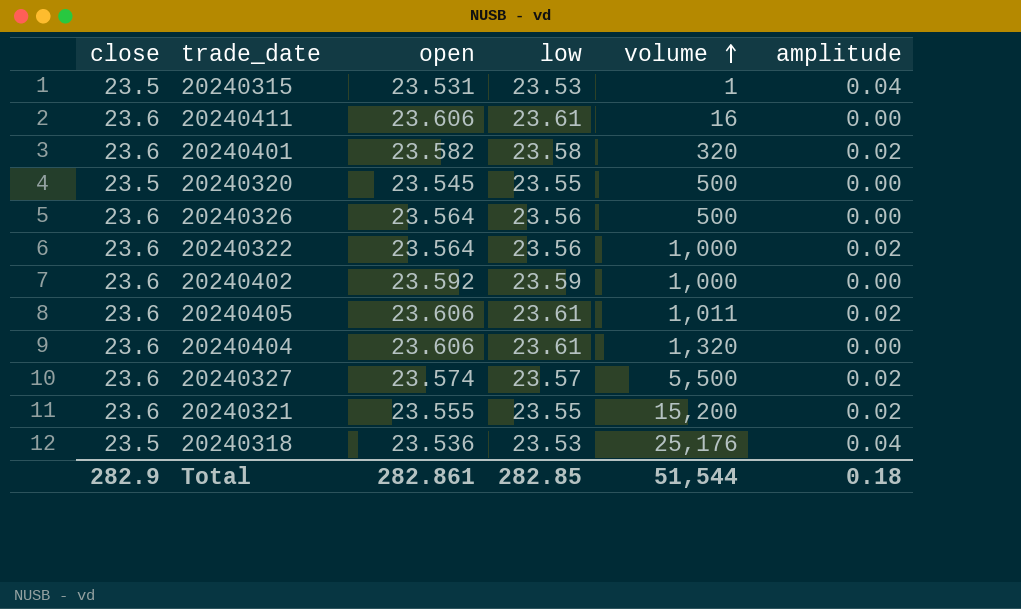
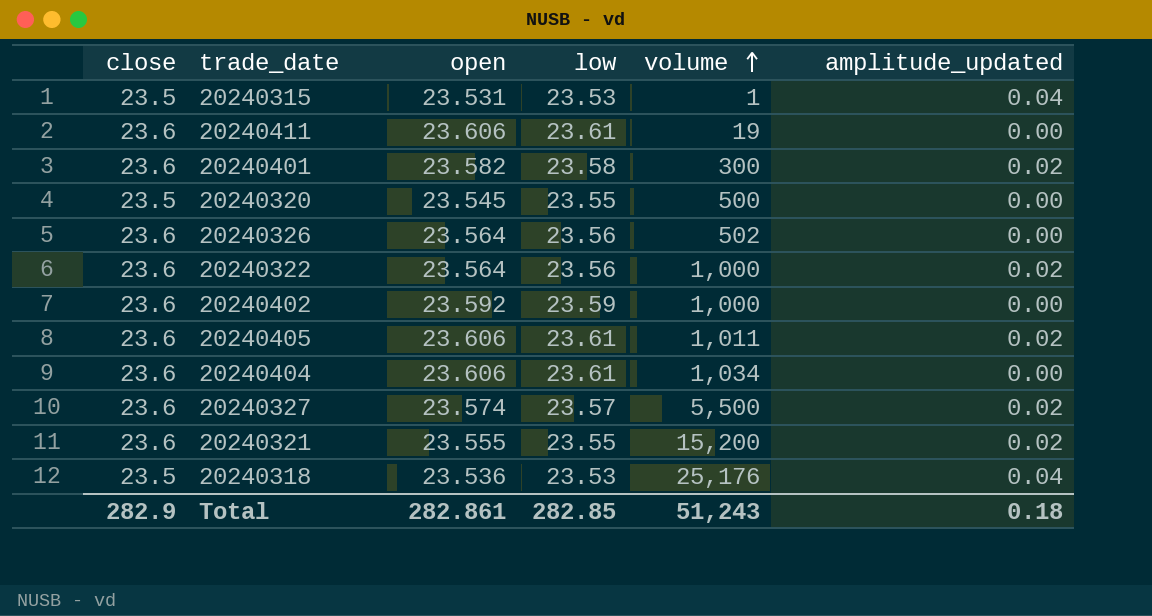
column name: amplitude -> amplitude_updated
20240411 | volume: 16 -> 19
20240401 | volume: 320 -> 300
20240326 | volume: 500 -> 502
20240404 | volume: 1,320 -> 1,034
Total | volume: 51,544 -> 51,243

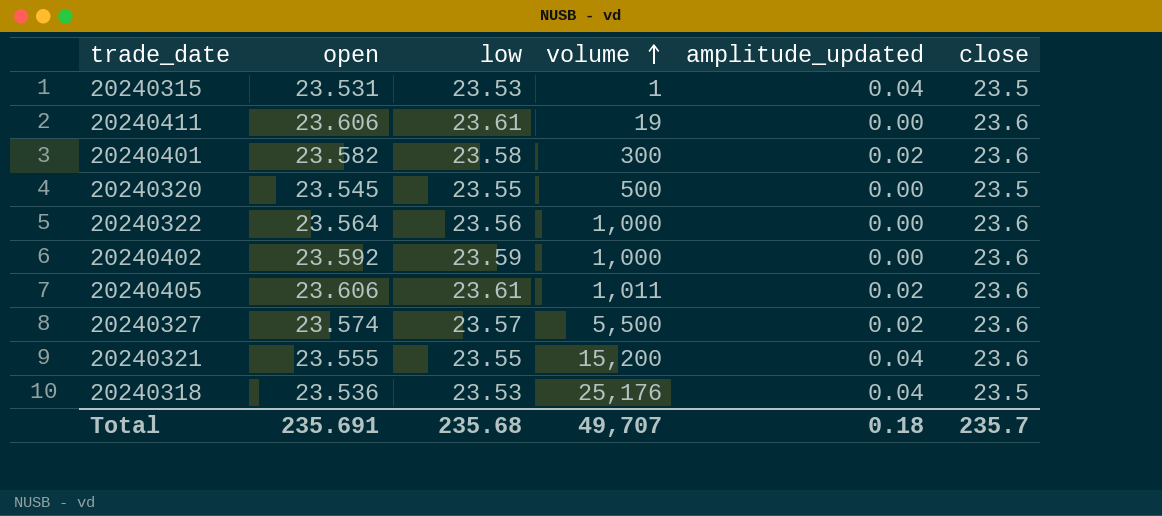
column close | position: 1 -> 6
row 20240326: 23.6 | 23.564 | 23.56 | 502 | 0.00 -> none
row 20240404: 23.6 | 23.606 | 23.61 | 1,034 | 0.00 -> none
20240322 | amplitude_updated: 0.02 -> 0.00
20240321 | amplitude_updated: 0.02 -> 0.04
Total | open: 282.861 -> 235.691
Total | low: 282.85 -> 235.68
Total | volume: 51,243 -> 49,707
Total | close: 282.9 -> 235.7

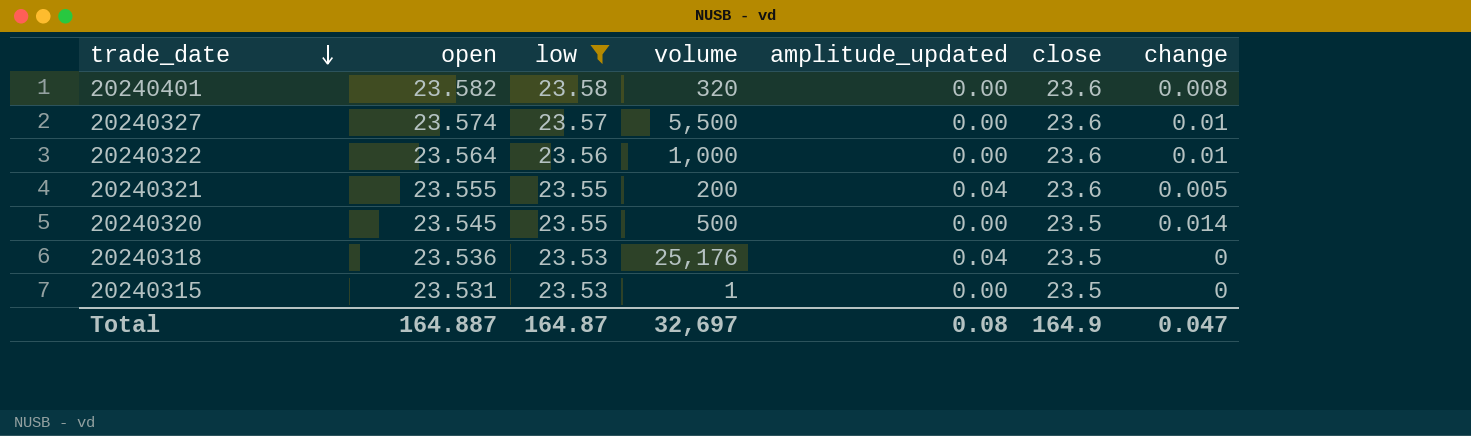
filter: none -> low <= 23.58
row order: volume ascending -> trade_date descending
column change | position: none -> 7
20240401 | volume: 300 -> 320
20240401 | amplitude_updated: 0.02 -> 0.00
20240327 | amplitude_updated: 0.02 -> 0.00
20240321 | volume: 15,200 -> 200
20240315 | amplitude_updated: 0.04 -> 0.00
Total | open: 235.691 -> 164.887
Total | low: 235.68 -> 164.87
Total | volume: 49,707 -> 32,697
Total | amplitude_updated: 0.18 -> 0.08
Total | close: 235.7 -> 164.9

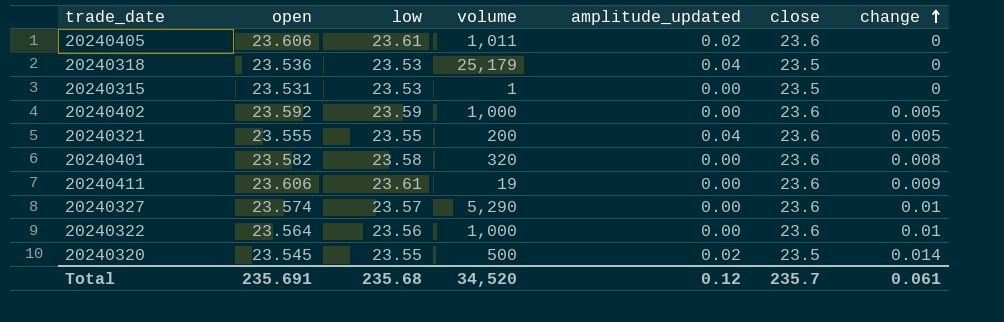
filter: low <= 23.58 -> none
row order: trade_date descending -> change ascending
20240318 | volume: 25,176 -> 25,179
20240327 | volume: 5,500 -> 5,290
20240320 | amplitude_updated: 0.00 -> 0.02
Total | open: 164.887 -> 235.691
Total | low: 164.87 -> 235.68
Total | volume: 32,697 -> 34,520
Total | amplitude_updated: 0.08 -> 0.12
Total | close: 164.9 -> 235.7
Total | change: 0.047 -> 0.061

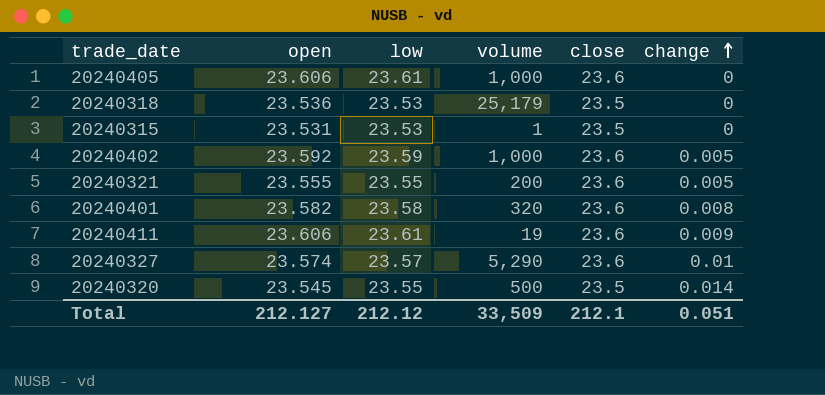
column amplitude_updated | position: 5 -> none
row 20240322: 23.564 | 23.56 | 1,000 | 0.00 | 23.6 | 0.01 -> none
20240405 | volume: 1,011 -> 1,000
Total | open: 235.691 -> 212.127
Total | low: 235.68 -> 212.12
Total | volume: 34,520 -> 33,509
Total | close: 235.7 -> 212.1
Total | change: 0.061 -> 0.051

